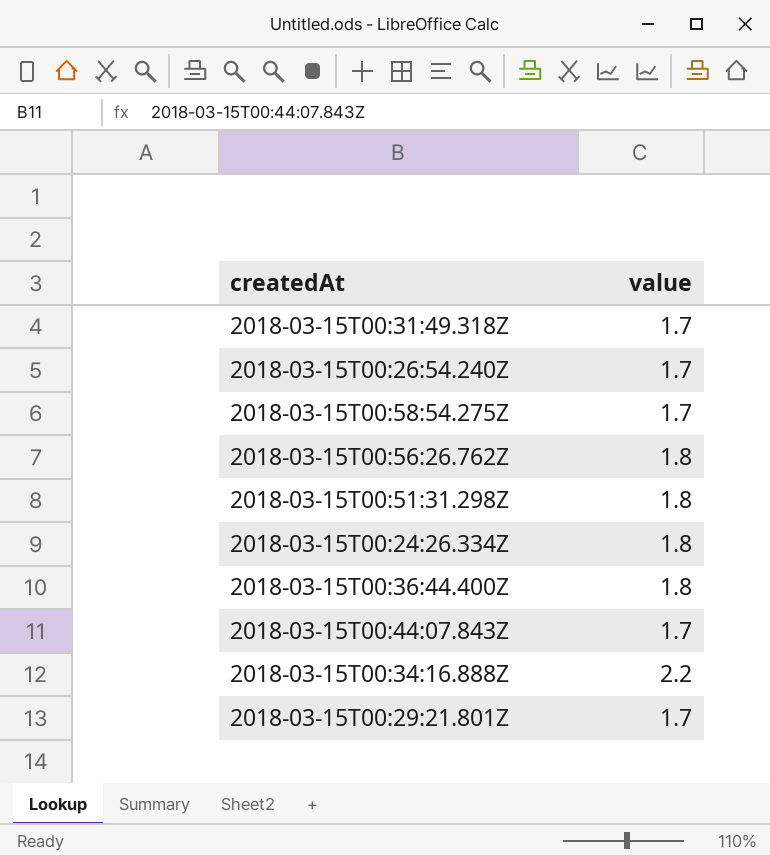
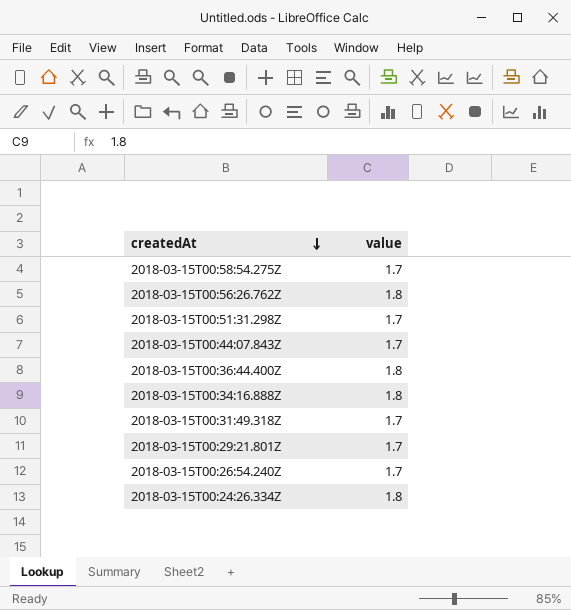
row order: none -> createdAt descending
2018-03-15T00:51:31.298Z | value: 1.8 -> 1.7
2018-03-15T00:34:16.888Z | value: 2.2 -> 1.8

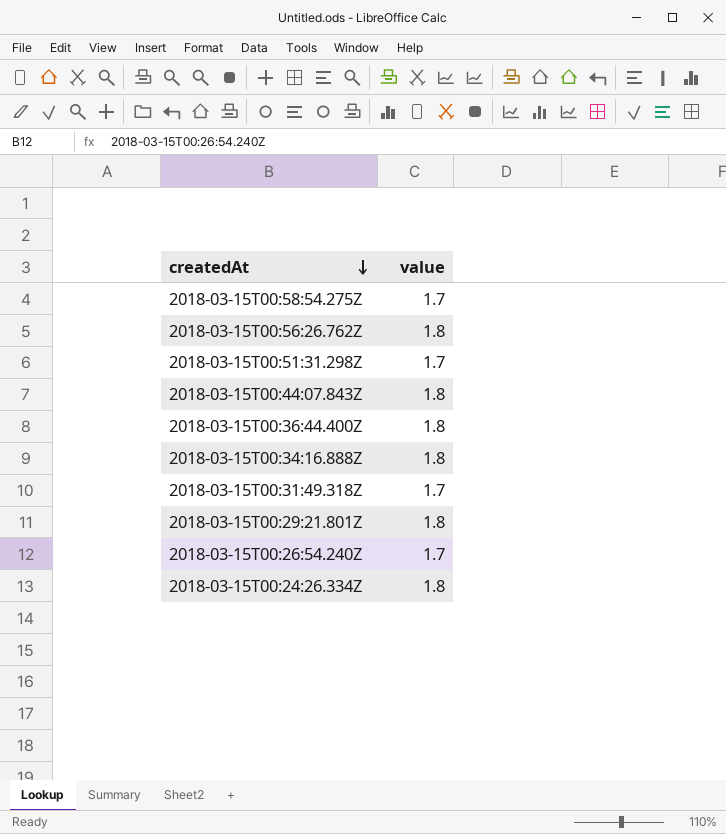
2018-03-15T00:44:07.843Z | value: 1.7 -> 1.8
2018-03-15T00:29:21.801Z | value: 1.7 -> 1.8

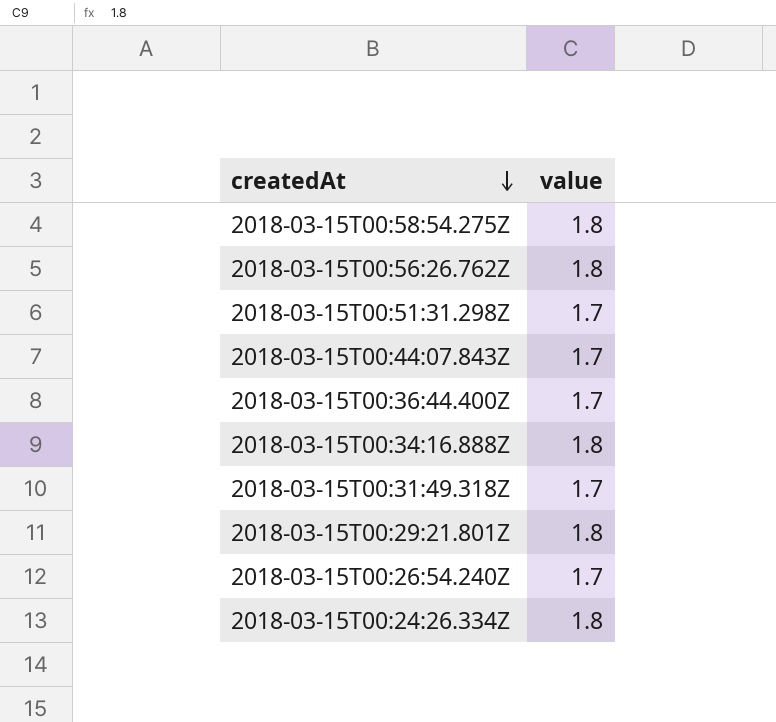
2018-03-15T00:58:54.275Z | value: 1.7 -> 1.8
2018-03-15T00:44:07.843Z | value: 1.8 -> 1.7
2018-03-15T00:36:44.400Z | value: 1.8 -> 1.7

